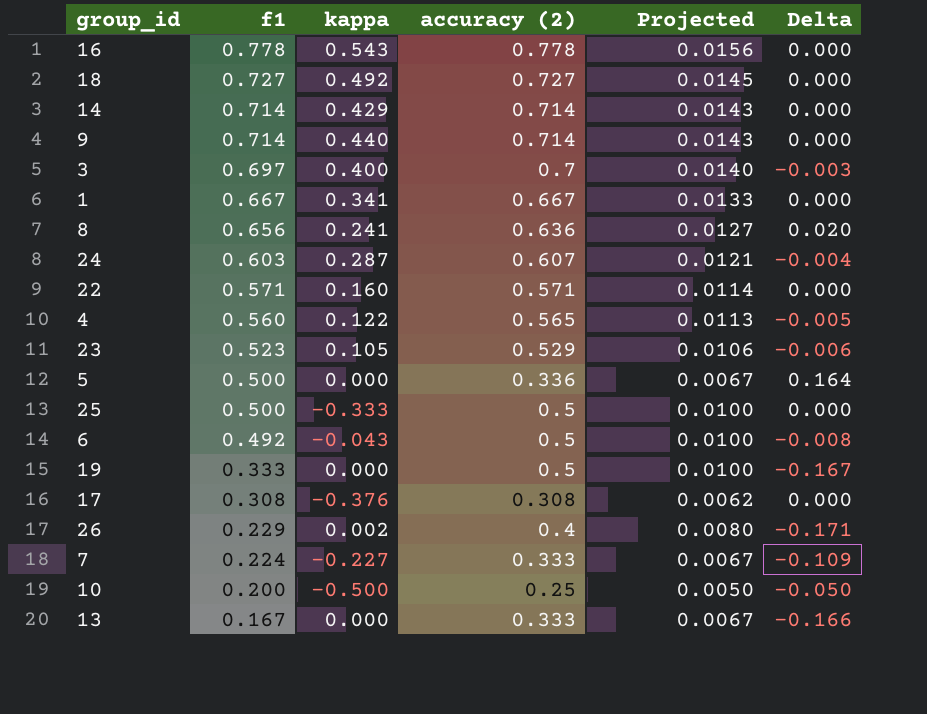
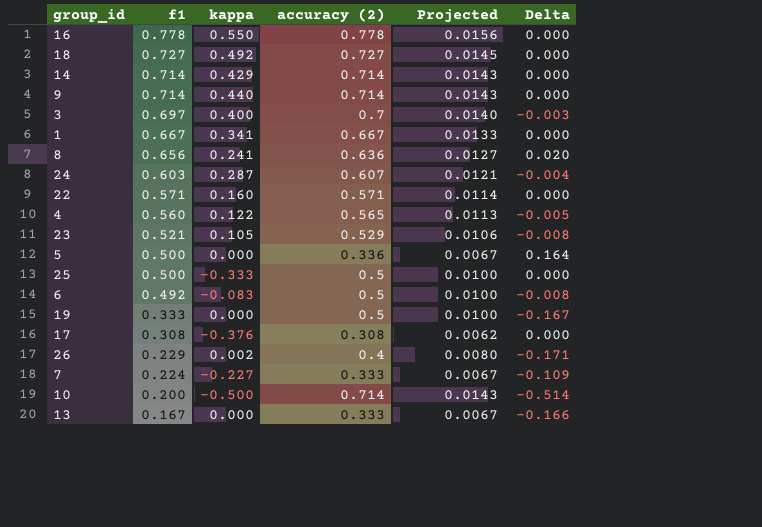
16 | kappa: 0.543 -> 0.550
23 | f1: 0.523 -> 0.521
23 | Delta: -0.006 -> -0.008
6 | kappa: -0.043 -> -0.083
10 | accuracy (2): 0.25 -> 0.714
10 | Projected: 0.0050 -> 0.0143
10 | Delta: -0.050 -> -0.514

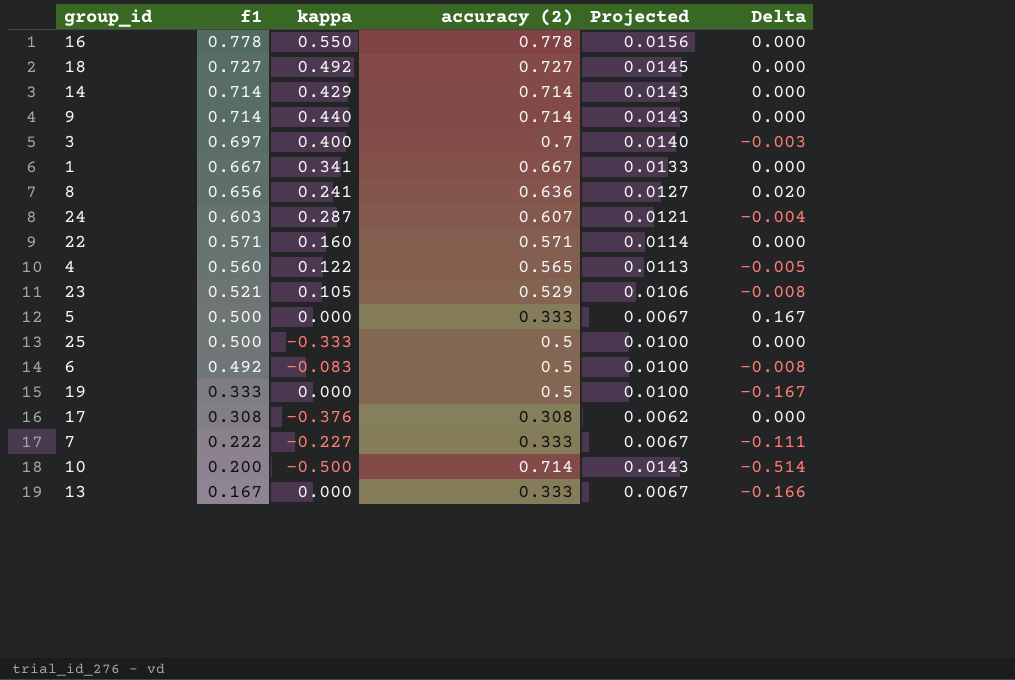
row 26: 0.229 | 0.002 | 0.4 | 0.0080 | -0.171 -> none
5 | accuracy (2): 0.336 -> 0.333
5 | Delta: 0.164 -> 0.167
7 | f1: 0.224 -> 0.222
7 | Delta: -0.109 -> -0.111

